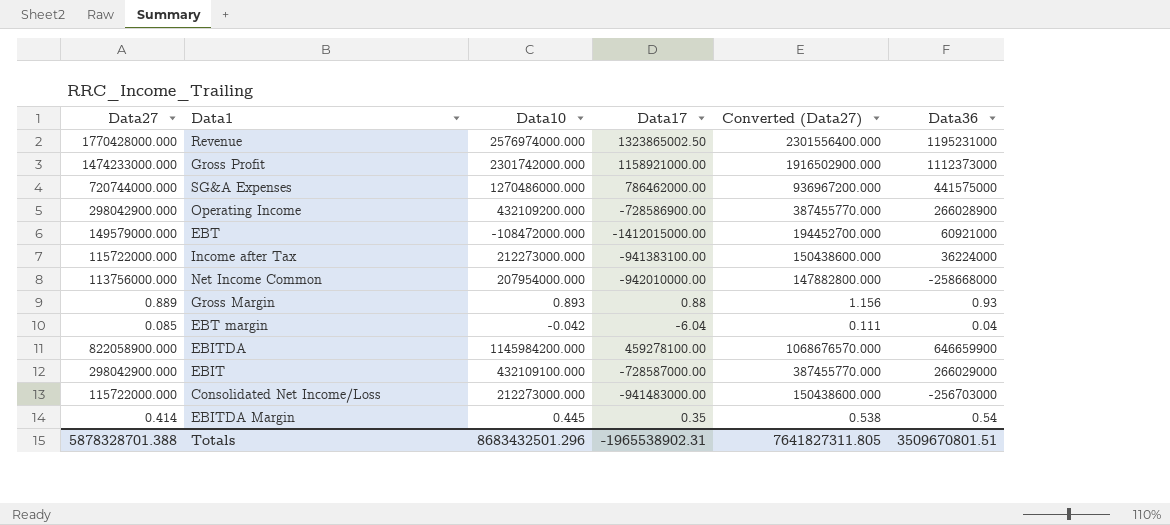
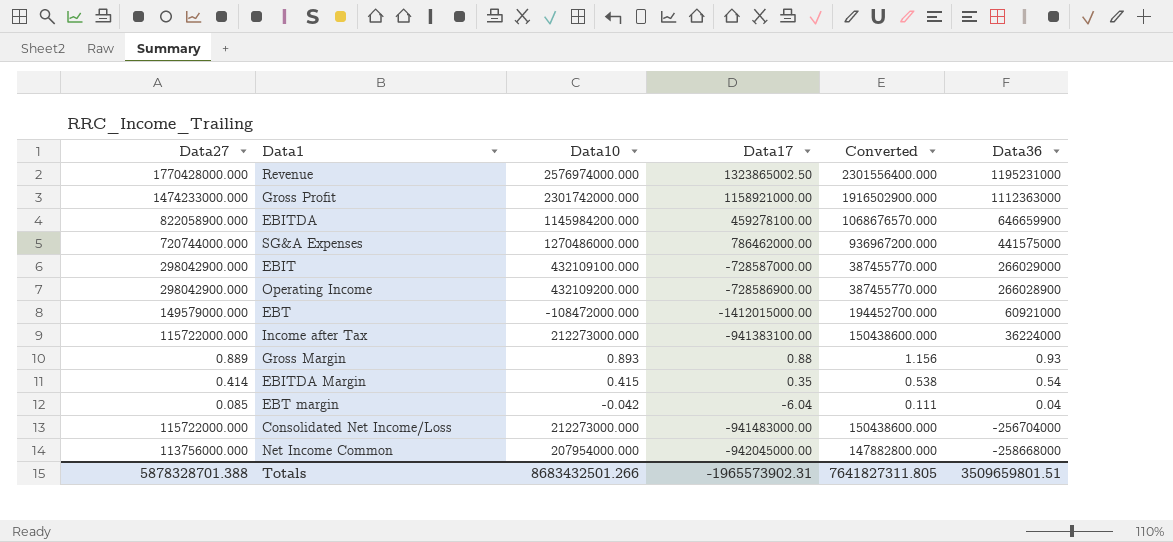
row order: none -> Data36 descending
column name: Converted (Data27) -> Converted
Gross Profit | Data36: 1112373000 -> 1112363000
EBITDA Margin | Data10: 0.445 -> 0.415
Consolidated Net Income/Loss | Data36: -256703000 -> -256704000
Net Income Common | Data17: -942010000.00 -> -942045000.00
Totals | Data10: 8683432501.296 -> 8683432501.266
Totals | Data17: -1965538902.31 -> -1965573902.31
Totals | Data36: 3509670801.51 -> 3509659801.51

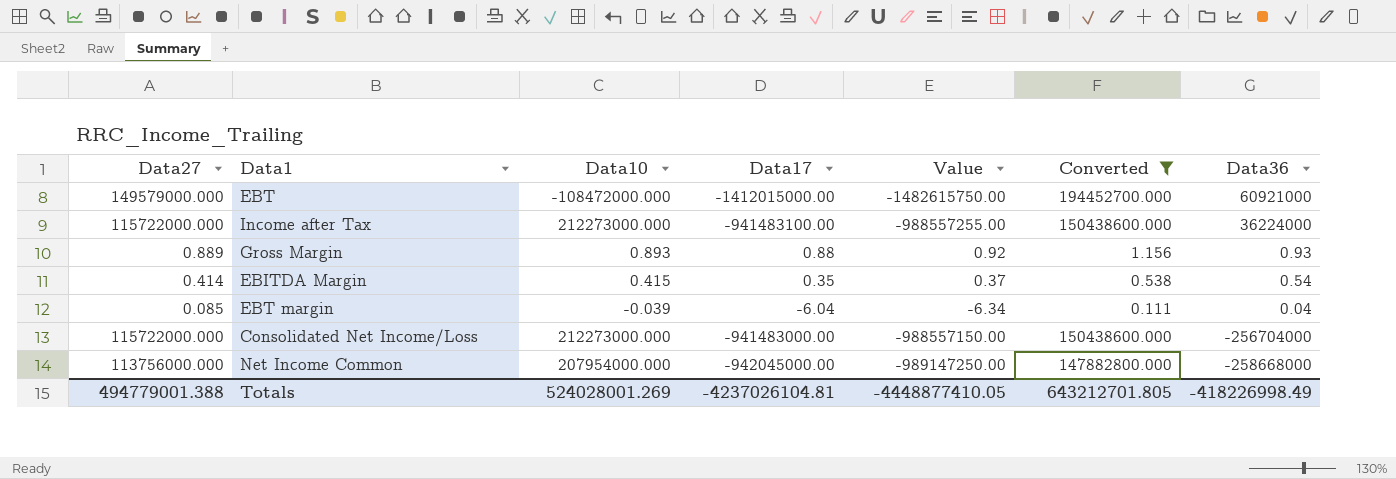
filter: none -> Converted <= 194452700.000
column Value | formula: none -> [Data17] * 1.05
Income after Tax | Data17: -941383100.00 -> -941483100.00
EBT margin | Data10: -0.042 -> -0.039
Totals | Data27: 5878328701.388 -> 494779001.388
Totals | Data10: 8683432501.266 -> 524028001.269
Totals | Data17: -1965573902.31 -> -4237026104.81
Totals | Converted: 7641827311.805 -> 643212701.805
Totals | Data36: 3509659801.51 -> -418226998.49

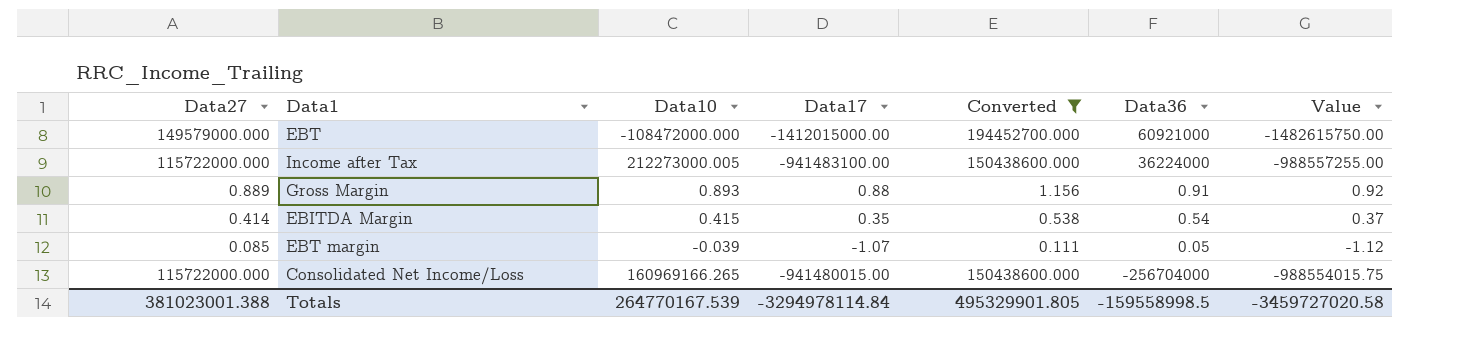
column Value | position: 5 -> 7
row Net Income Common: 113756000.000 | 207954000.000 | -942045000.00 | -989147250.00 | 147882800.000 | -258668000 -> none
Income after Tax | Data10: 212273000.000 -> 212273000.005
Gross Margin | Data36: 0.93 -> 0.91
EBT margin | Data17: -6.04 -> -1.07
EBT margin | Data36: 0.04 -> 0.05
EBT margin | Value: -6.34 -> -1.12
Consolidated Net Income/Loss | Data10: 212273000.000 -> 160969166.265
Consolidated Net Income/Loss | Data17: -941483000.00 -> -941480015.00
Consolidated Net Income/Loss | Value: -988557150.00 -> -988554015.75
Totals | Data27: 494779001.388 -> 381023001.388
Totals | Data10: 524028001.269 -> 264770167.539
Totals | Data17: -4237026104.81 -> -3294978114.84
Totals | Converted: 643212701.805 -> 495329901.805
Totals | Data36: -418226998.49 -> -159558998.5
Totals | Value: -4448877410.05 -> -3459727020.58

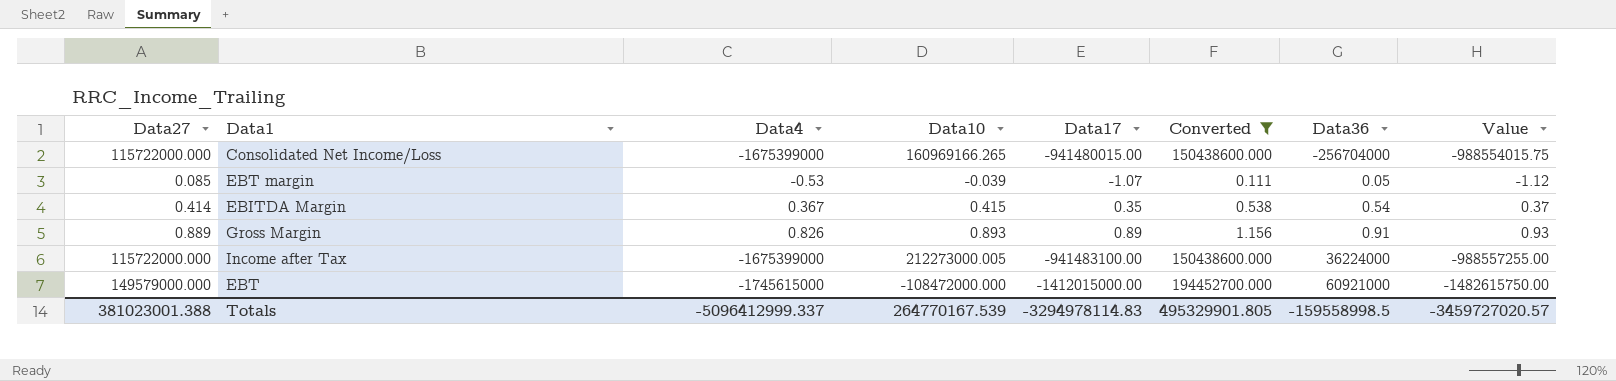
row order: Data36 descending -> Data36 ascending
column Data4 | position: none -> 3
Gross Margin | Data17: 0.88 -> 0.89
Gross Margin | Value: 0.92 -> 0.93
Totals | Data17: -3294978114.84 -> -3294978114.83
Totals | Value: -3459727020.58 -> -3459727020.57

